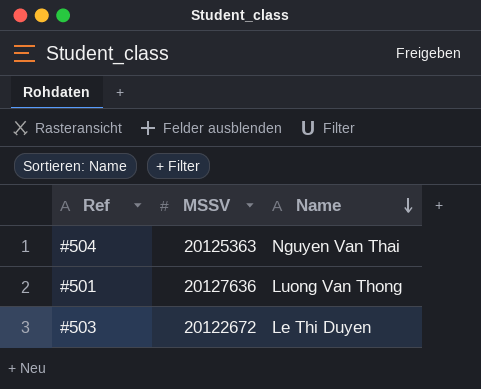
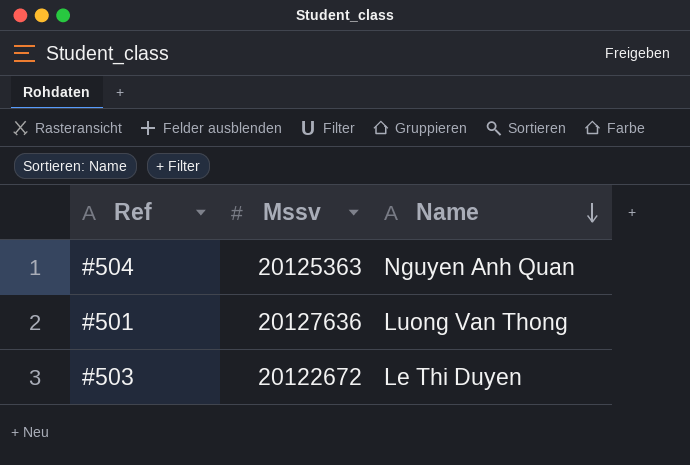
column name: MSSV -> Mssv
#504 | Name: Nguyen Van Thai -> Nguyen Anh Quan

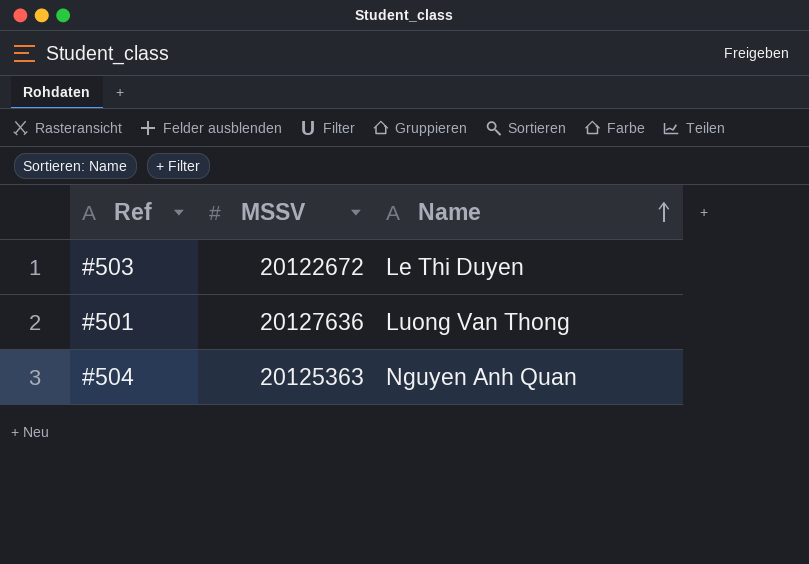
row order: Name descending -> Name ascending
column name: Mssv -> MSSV

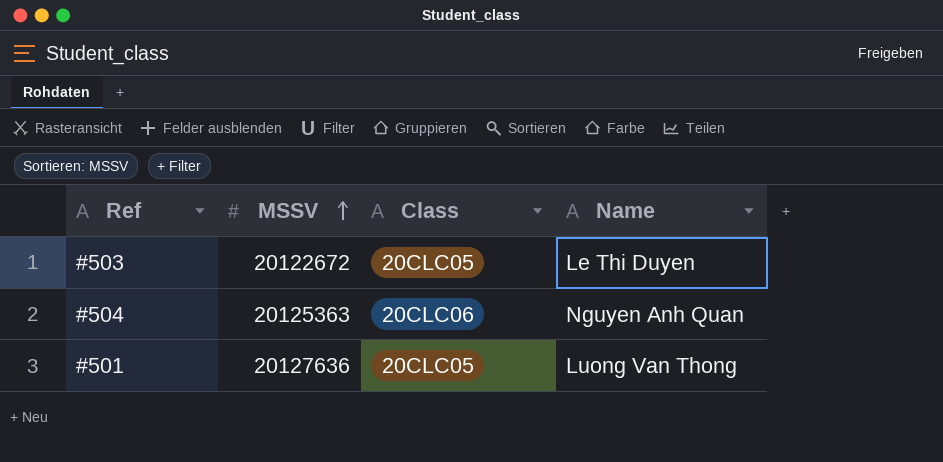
row order: Name ascending -> MSSV ascending
column Class | position: none -> 3

